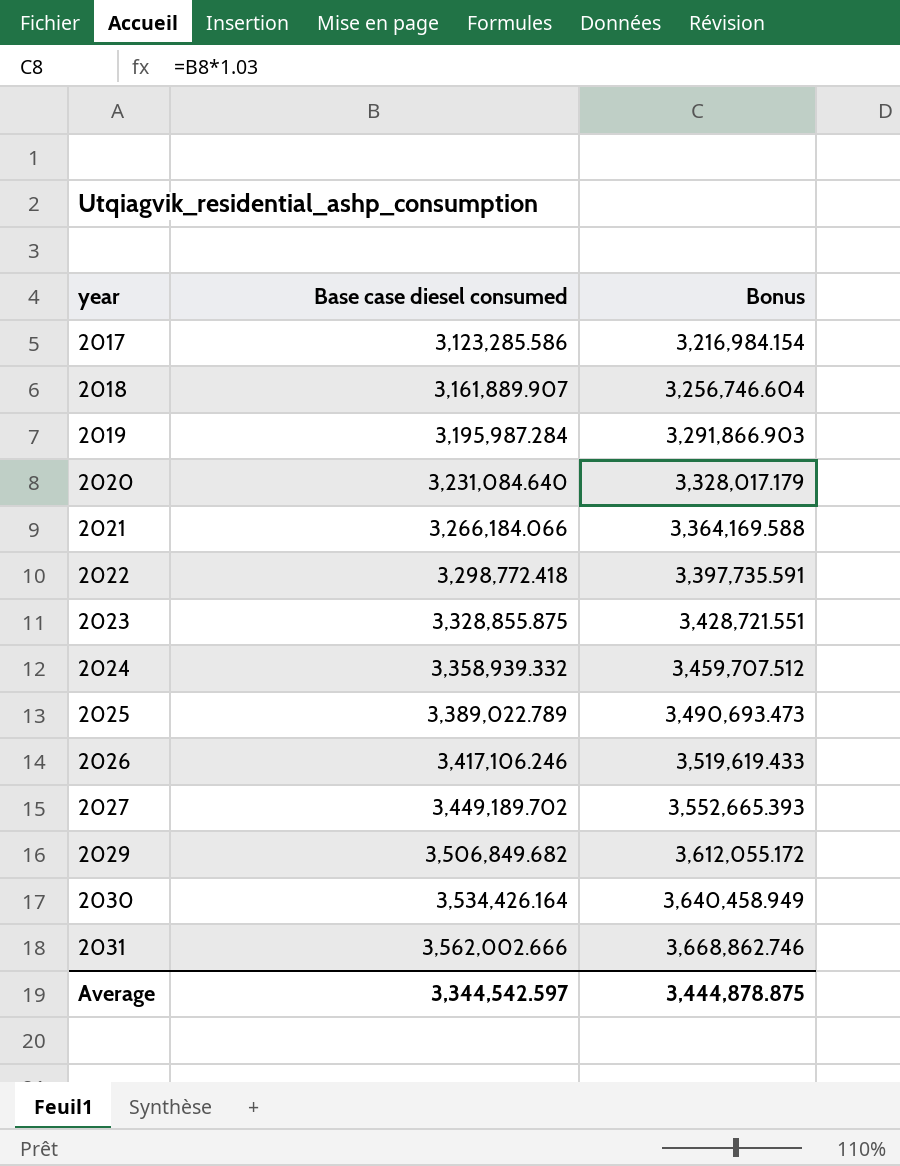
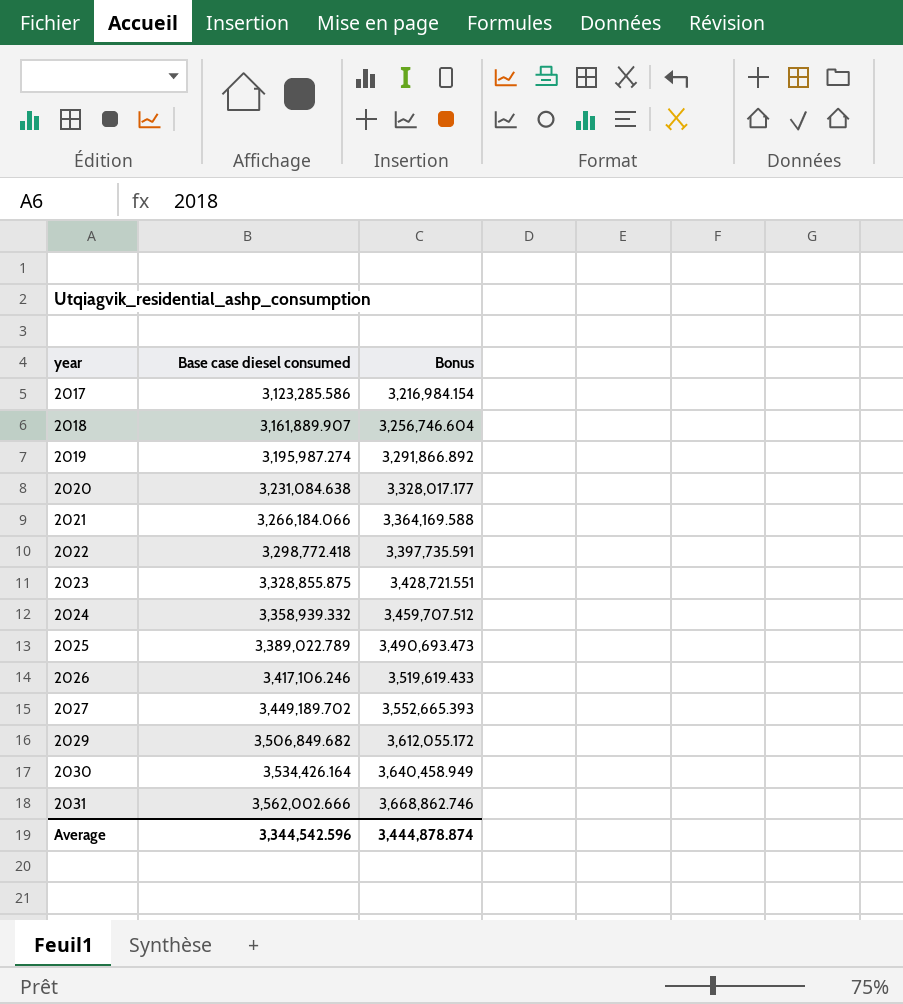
2019 | Base case diesel consumed: 3,195,987.284 -> 3,195,987.274
2019 | Bonus: 3,291,866.903 -> 3,291,866.892
2020 | Base case diesel consumed: 3,231,084.640 -> 3,231,084.638
2020 | Bonus: 3,328,017.179 -> 3,328,017.177
Average | Base case diesel consumed: 3,344,542.597 -> 3,344,542.596
Average | Bonus: 3,444,878.875 -> 3,444,878.874

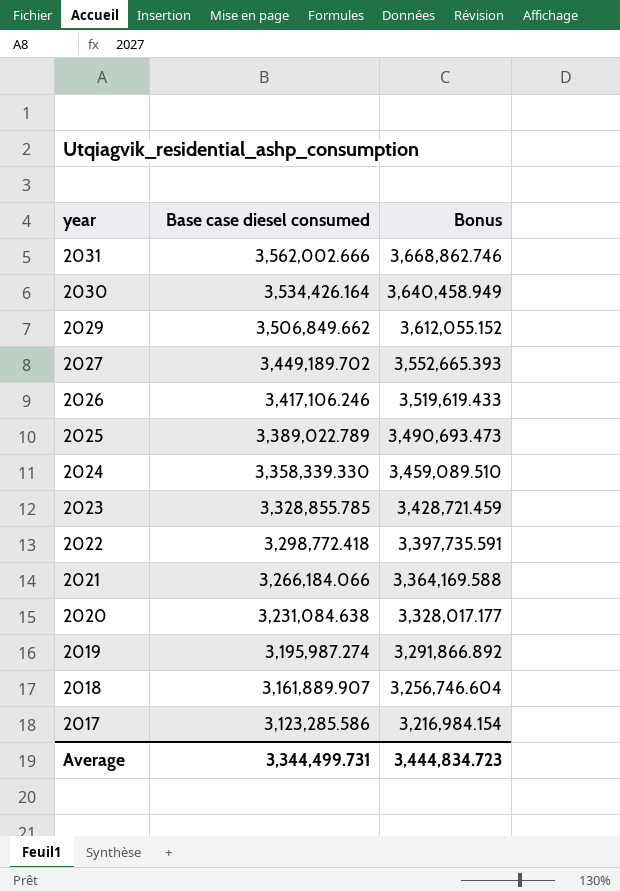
row order: year ascending -> year descending
2029 | Base case diesel consumed: 3,506,849.682 -> 3,506,849.662
2029 | Bonus: 3,612,055.172 -> 3,612,055.152
2024 | Base case diesel consumed: 3,358,939.332 -> 3,358,339.330
2024 | Bonus: 3,459,707.512 -> 3,459,089.510
2023 | Base case diesel consumed: 3,328,855.875 -> 3,328,855.785
2023 | Bonus: 3,428,721.551 -> 3,428,721.459
Average | Base case diesel consumed: 3,344,542.596 -> 3,344,499.731
Average | Bonus: 3,444,878.874 -> 3,444,834.723

